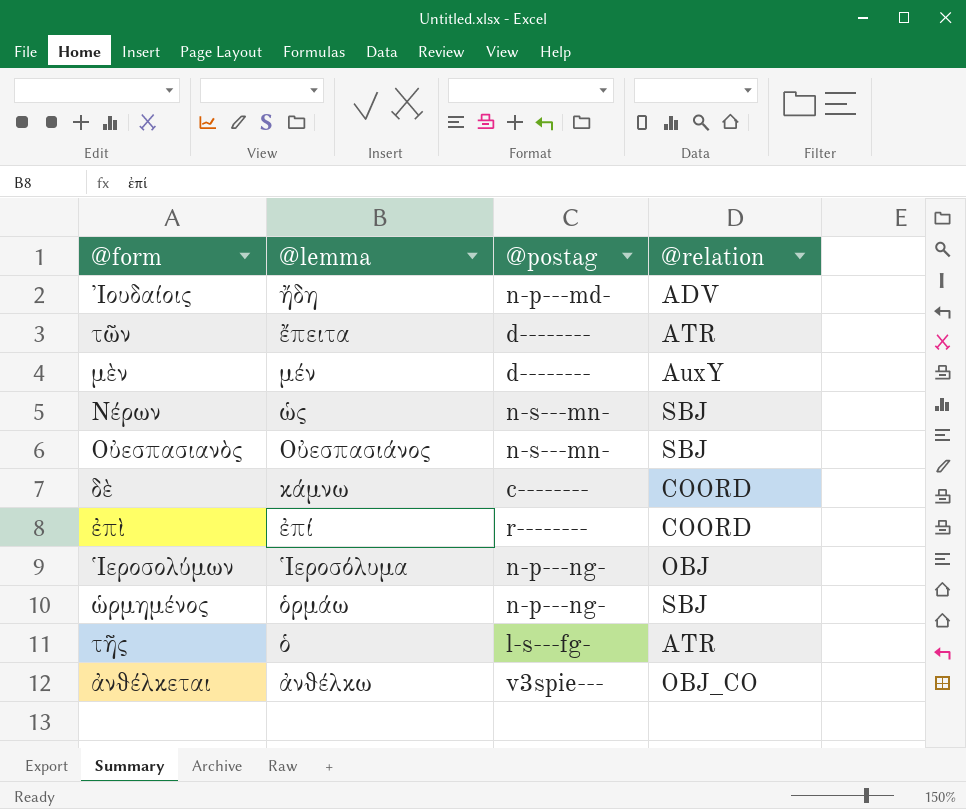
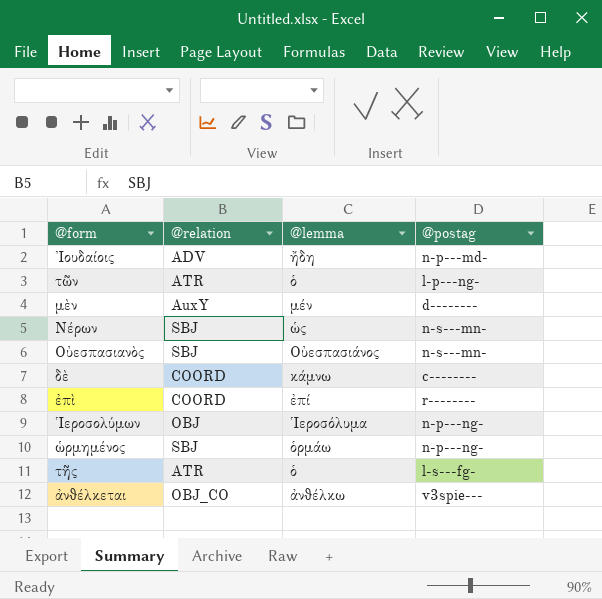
column @relation | position: 4 -> 2
τῶν | @lemma: ἔπειτα -> ὁ
τῶν | @postag: d-------- -> l-p---ng-

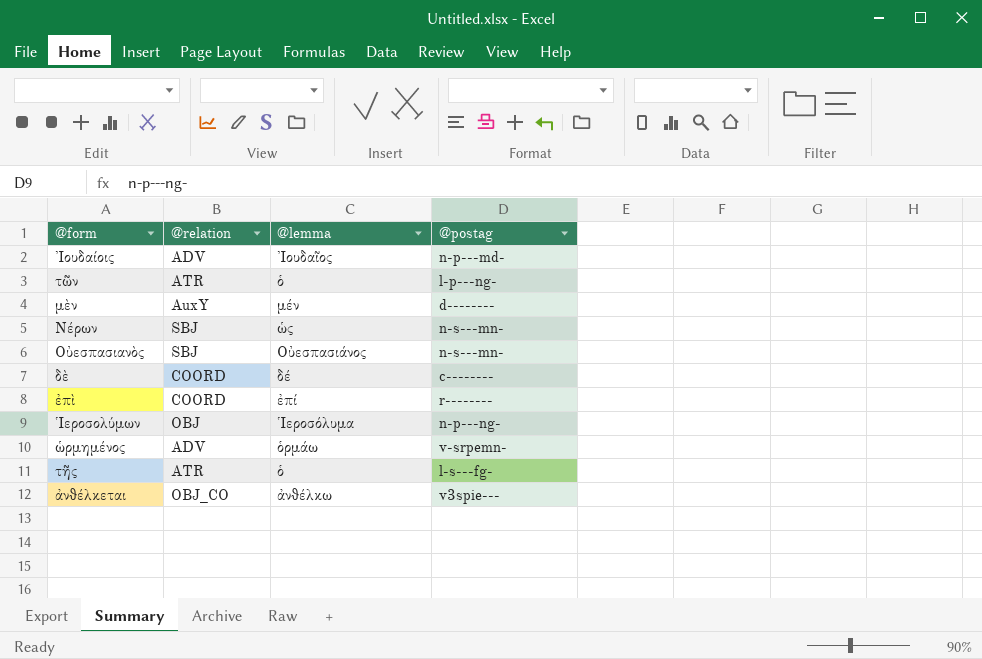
Ἰουδαίοις | @lemma: ἤδη -> Ἰουδαῖος
δὲ | @lemma: κάμνω -> δέ
ὡρμημένος | @relation: SBJ -> ADV
ὡρμημένος | @postag: n-p---ng- -> v-srpemn-

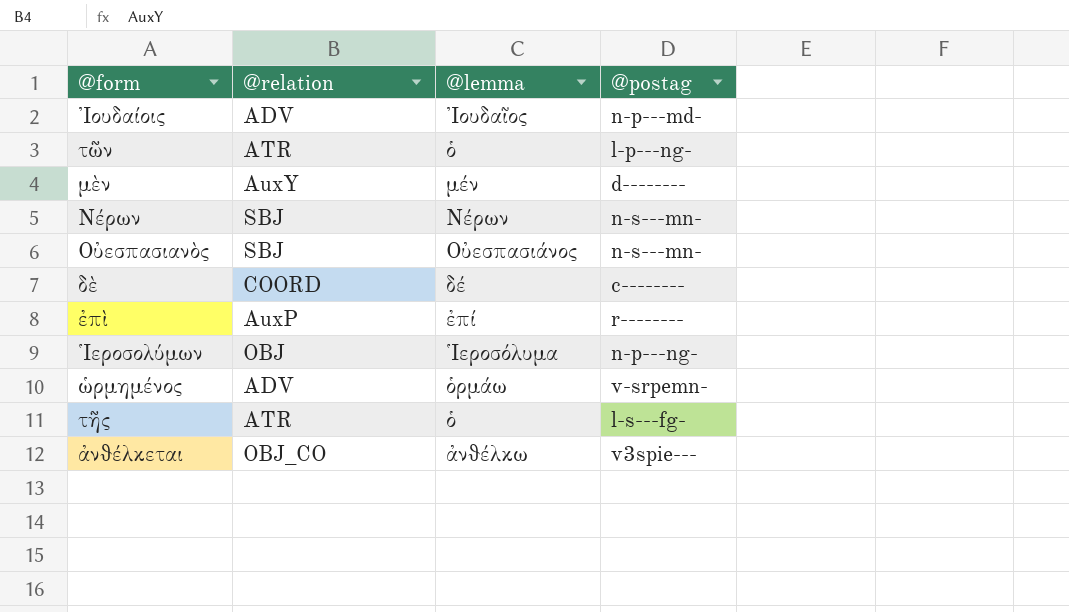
Νέρων | @lemma: ὡς -> Νέρων
ἐπὶ | @relation: COORD -> AuxP

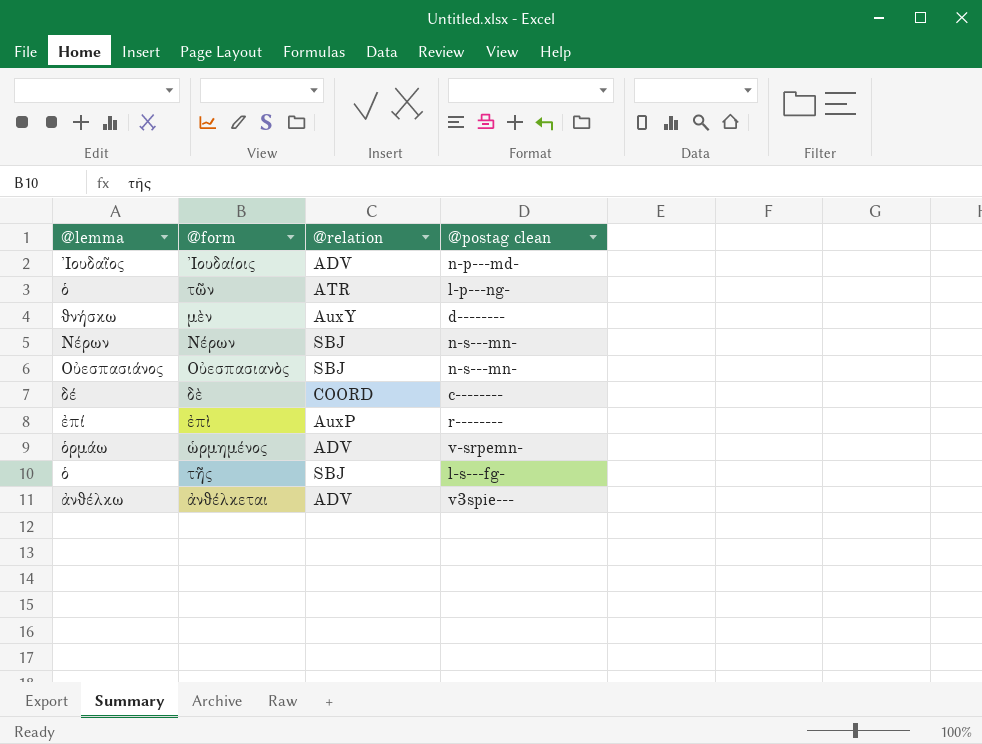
column @lemma | position: 3 -> 1
column name: @postag -> @postag clean
row Ἱεροσολύμων: OBJ | Ἱεροσόλυμα | n-p---ng- -> none
μὲν | @lemma: μέν -> θνήσκω
τῆς | @relation: ATR -> SBJ
ἀνθέλκεται | @relation: OBJ_CO -> ADV

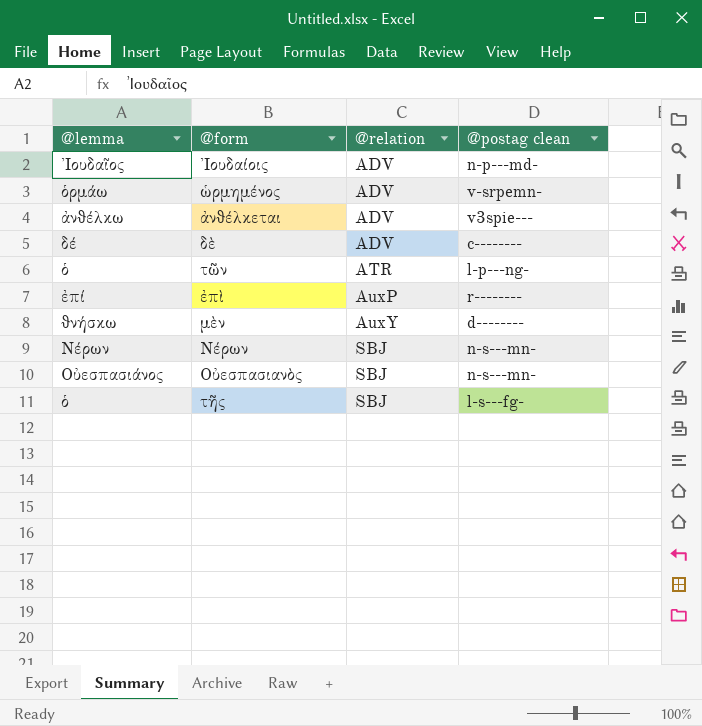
row order: none -> @relation ascending
δὲ | @relation: COORD -> ADV

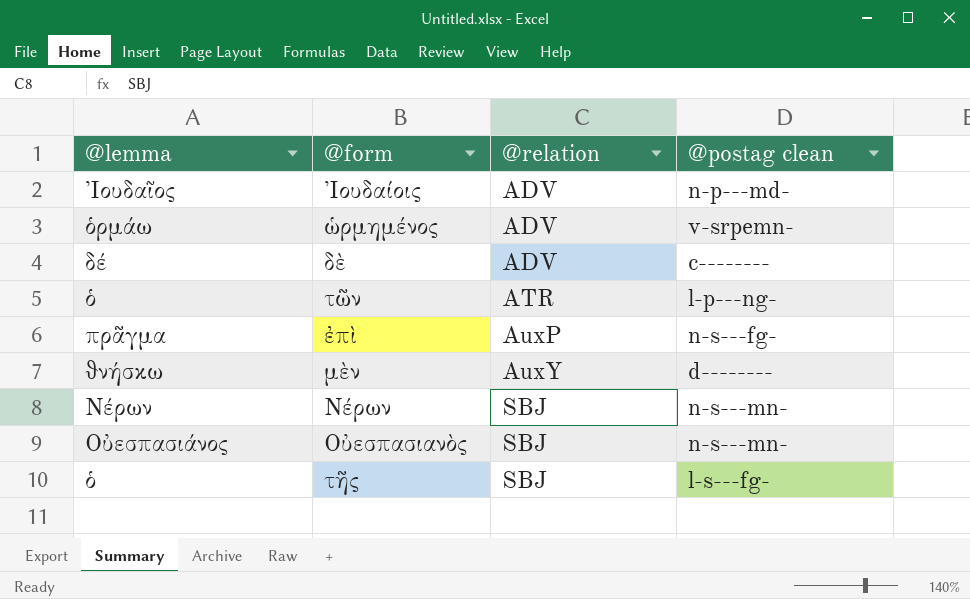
row ἀνθέλκεται: ἀνθέλκω | ADV | v3spie--- -> none
ἐπὶ | @lemma: ἐπί -> πρᾶγμα
ἐπὶ | @postag clean: r-------- -> n-s---fg-

